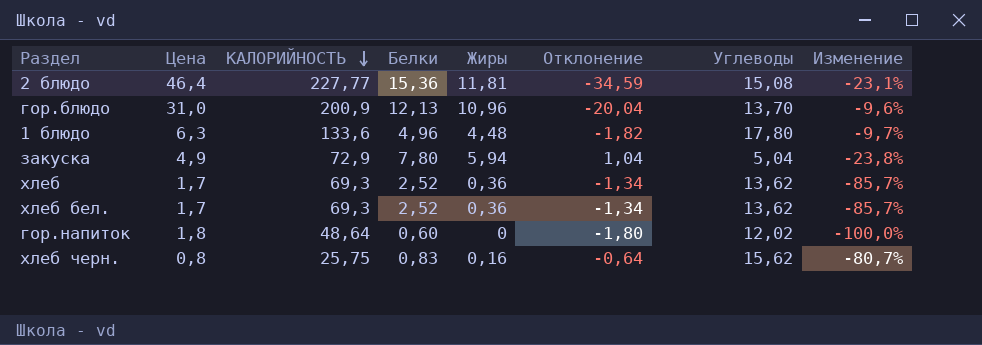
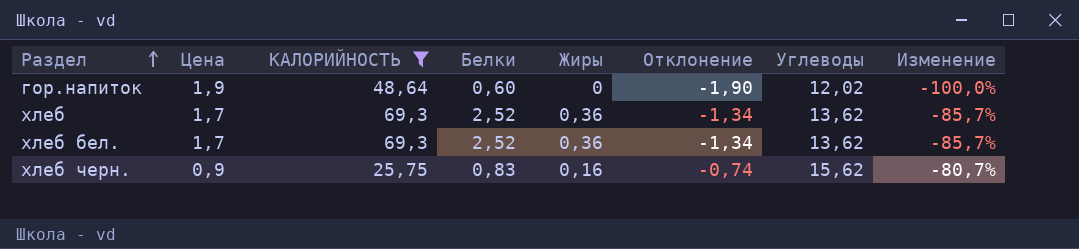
filter: none -> КАЛОРИЙНОСТЬ <= 69,3
row order: КАЛОРИЙНОСТЬ descending -> Раздел ascending
гор.напиток | Цена: 1,8 -> 1,9
гор.напиток | Отклонение: -1,80 -> -1,90
хлеб черн. | Цена: 0,8 -> 0,9
хлеб черн. | Отклонение: -0,64 -> -0,74

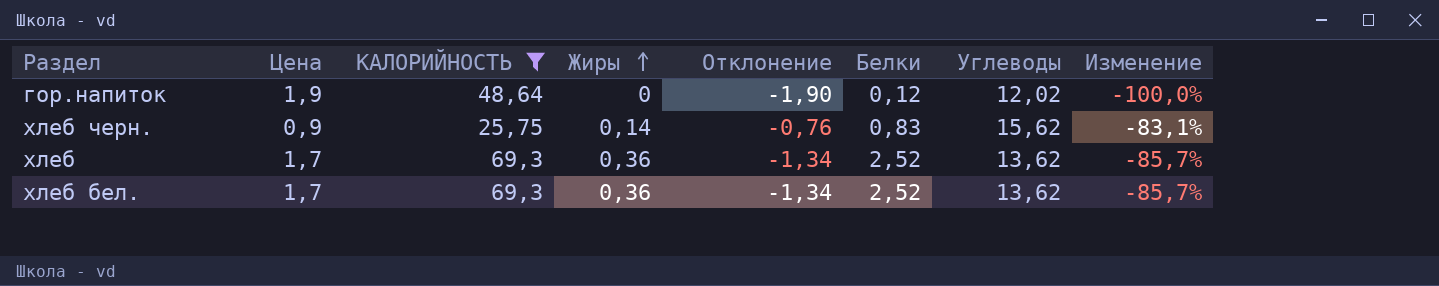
row order: Раздел ascending -> Жиры ascending
column Белки | position: 4 -> 6
гор.напиток | Белки: 0,60 -> 0,12
хлеб черн. | Жиры: 0,16 -> 0,14
хлеб черн. | Отклонение: -0,74 -> -0,76
хлеб черн. | Изменение: -80,7% -> -83,1%

